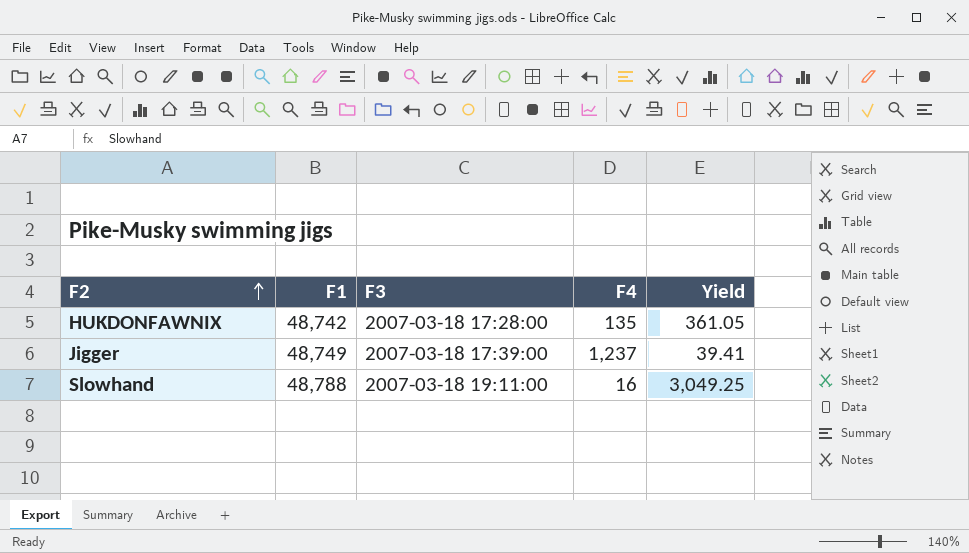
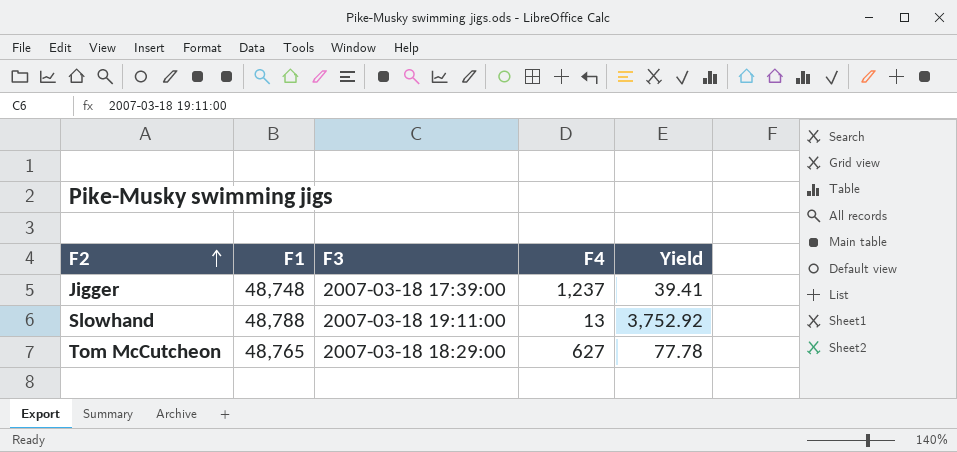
row HUKDONFAWNIX: 48,742 | 2007-03-18 17:28:00 | 135 | 361.05 -> none
Jigger | F1: 48,749 -> 48,748
Slowhand | F4: 16 -> 13
Slowhand | Yield: 3,049.25 -> 3,752.92
row Tom McCutcheon: none -> 48,765 | 2007-03-18 18:29:00 | 627 | 77.78

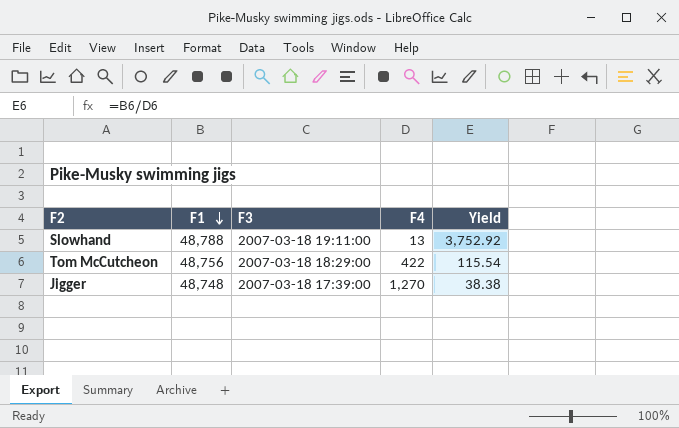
row order: F2 ascending -> F1 descending
Tom McCutcheon | F1: 48,765 -> 48,756
Tom McCutcheon | F4: 627 -> 422
Tom McCutcheon | Yield: 77.78 -> 115.54
Jigger | F4: 1,237 -> 1,270
Jigger | Yield: 39.41 -> 38.38

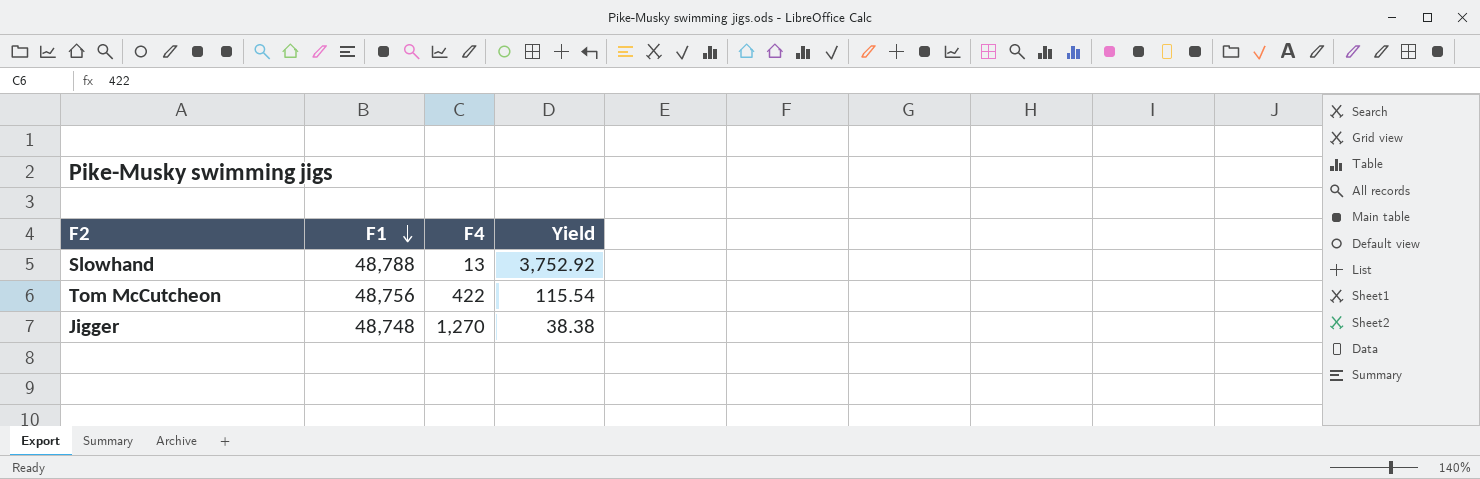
column F3 | position: 3 -> none

